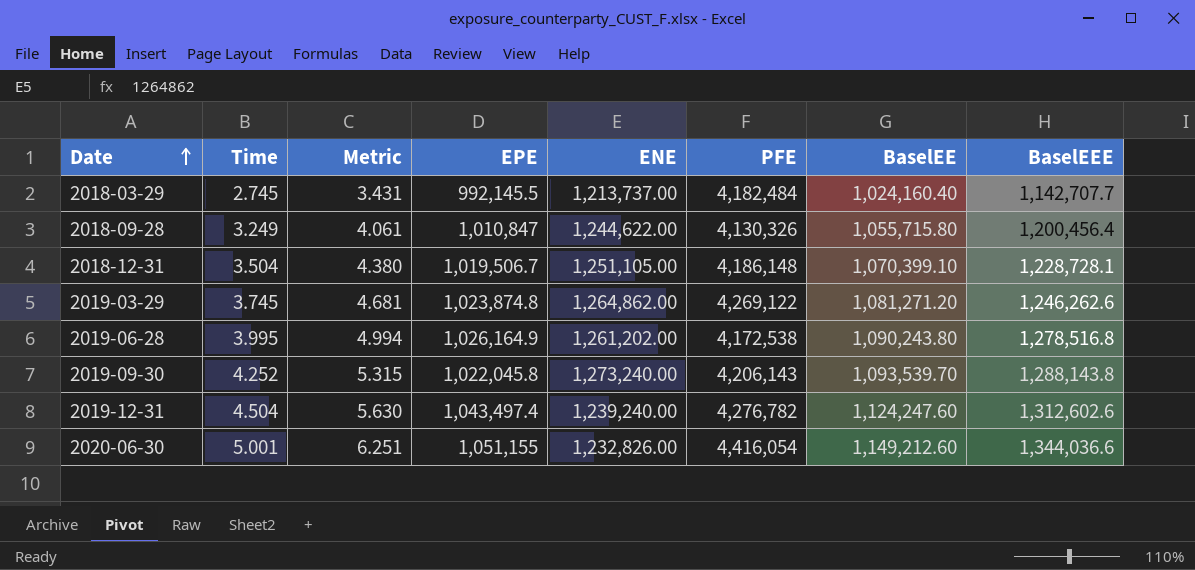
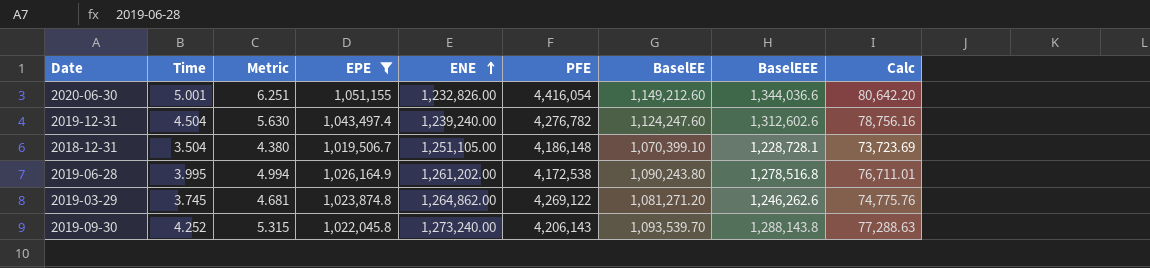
filter: none -> EPE >= 1,019,506.7
row order: Date ascending -> ENE ascending
column Calc | formula: none -> [BaselEEE] * 0.06

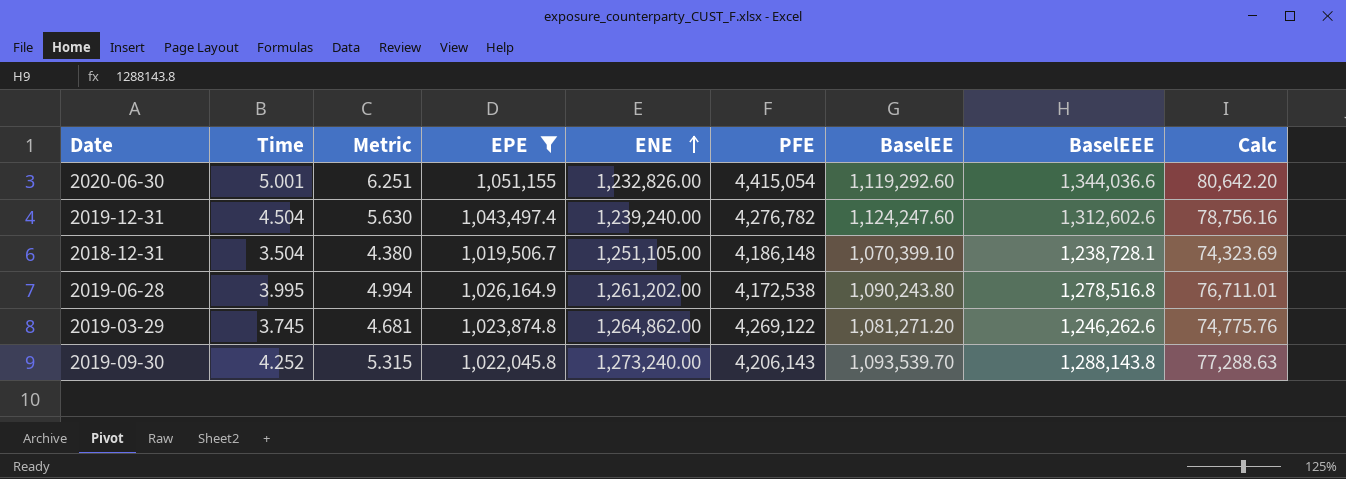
2020-06-30 | PFE: 4,416,054 -> 4,415,054
2020-06-30 | BaselEE: 1,149,212.60 -> 1,119,292.60
2018-12-31 | BaselEEE: 1,228,728.1 -> 1,238,728.1
2018-12-31 | Calc: 73,723.69 -> 74,323.69

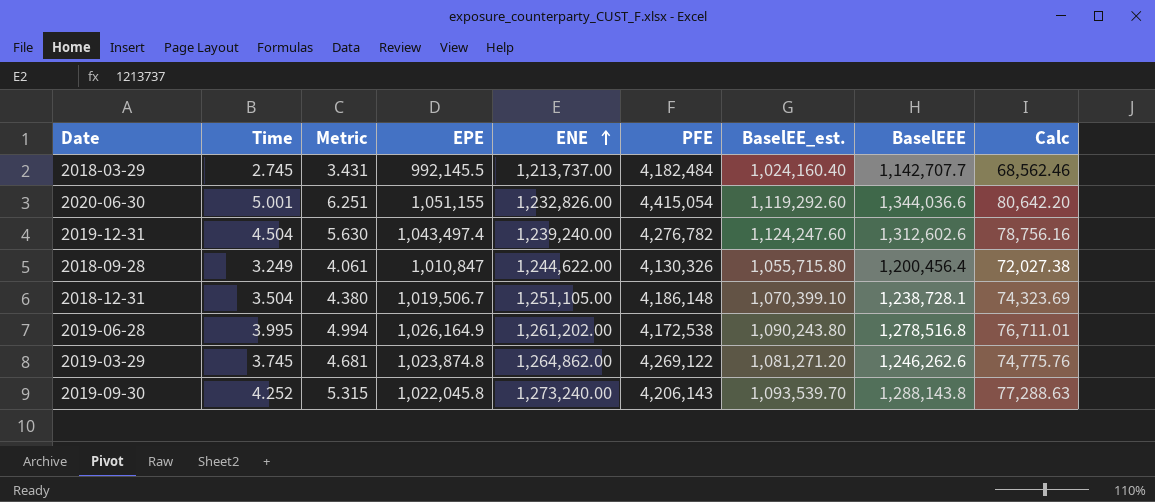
filter: EPE >= 1,019,506.7 -> none
column name: BaselEE -> BaselEE_est.

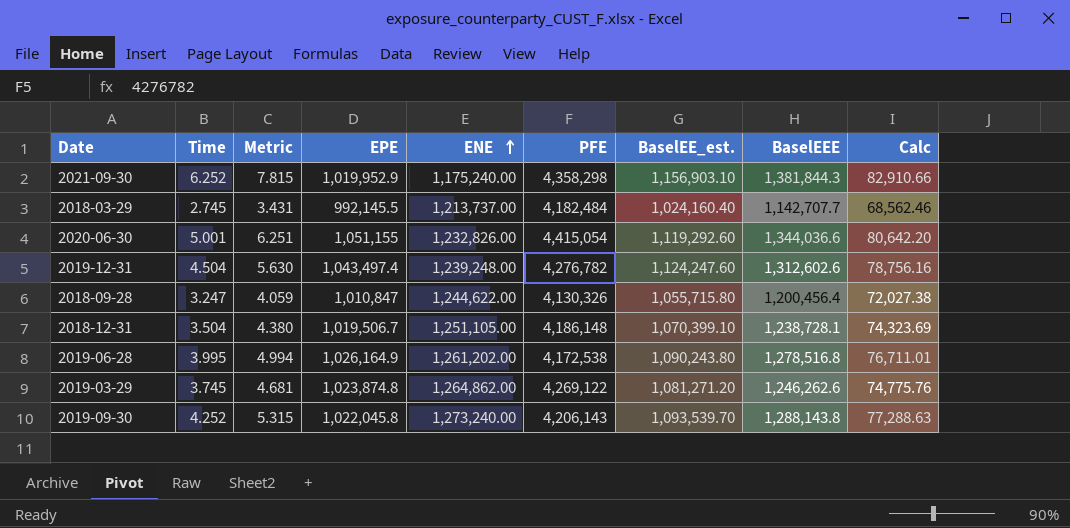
row 2021-09-30: none -> 6.252 | 7.815 | 1,019,952.9 | 1,175,240.00 | 4,358,298 | 1,156,903.10 | 1,381,844.3 | 82,910.66
2019-12-31 | ENE: 1,239,240.00 -> 1,239,248.00
2018-09-28 | Time: 3.249 -> 3.247
2018-09-28 | Metric: 4.061 -> 4.059

